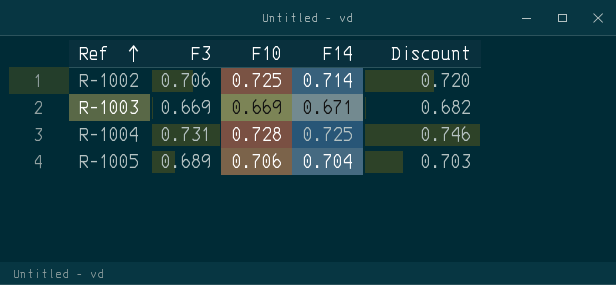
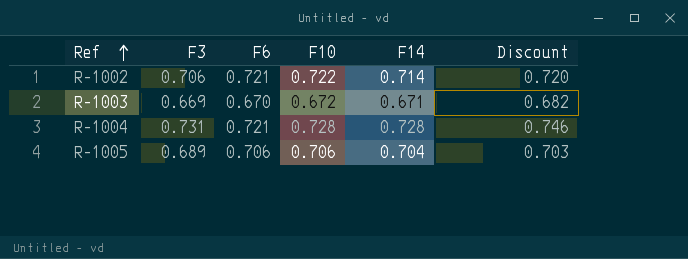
column F6 | position: none -> 3
R-1002 | F10: 0.725 -> 0.722
R-1003 | F10: 0.669 -> 0.672
R-1004 | F14: 0.725 -> 0.728

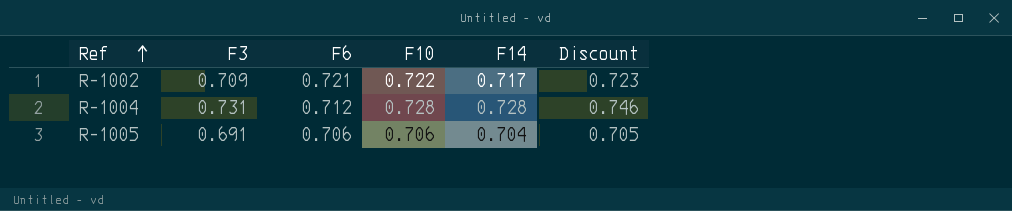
row R-1003: 0.669 | 0.670 | 0.672 | 0.671 | 0.682 -> none
R-1002 | F3: 0.706 -> 0.709
R-1002 | F14: 0.714 -> 0.717
R-1002 | Discount: 0.720 -> 0.723
R-1004 | F6: 0.721 -> 0.712
R-1005 | F3: 0.689 -> 0.691
R-1005 | Discount: 0.703 -> 0.705

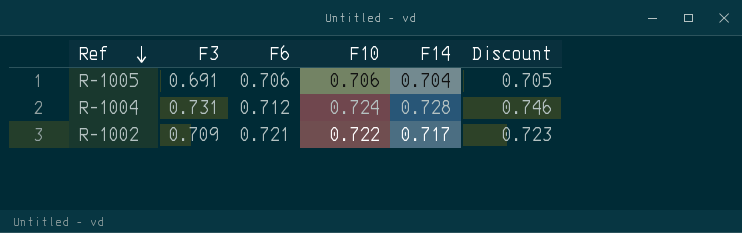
row order: Ref ascending -> Ref descending
R-1004 | F10: 0.728 -> 0.724

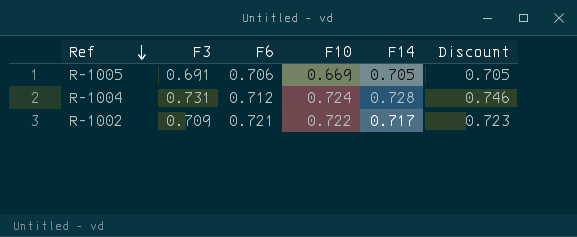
R-1005 | F10: 0.706 -> 0.669
R-1005 | F14: 0.704 -> 0.705

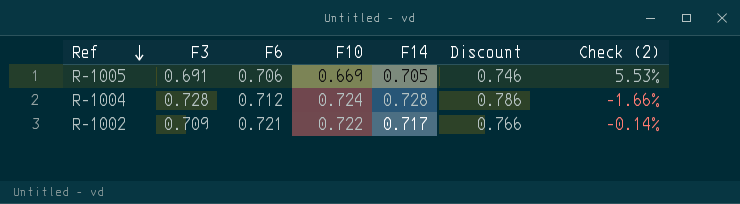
column Discount | formula: [F3] * 1.02 -> [F3] * 1.08
column Check (2) | formula: none -> ([F6] - [F10]) / [F10]
R-1004 | F3: 0.731 -> 0.728

